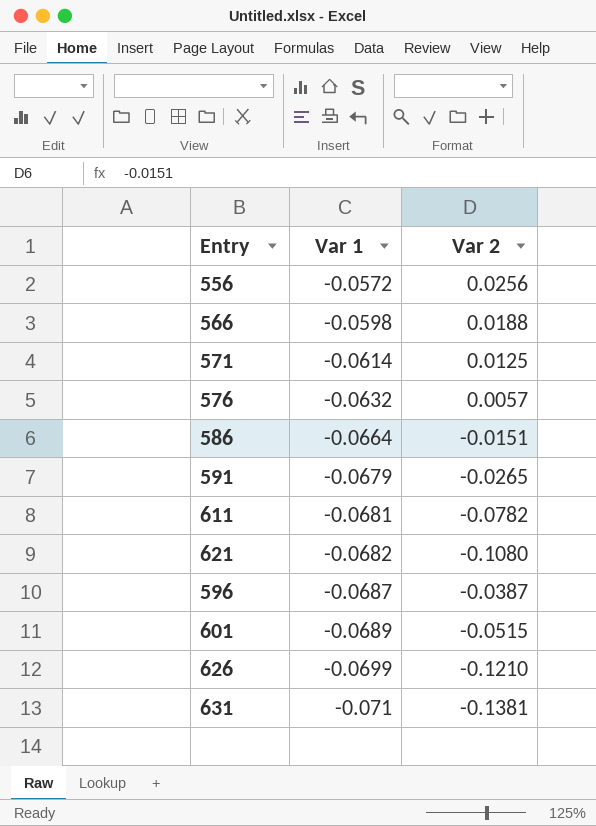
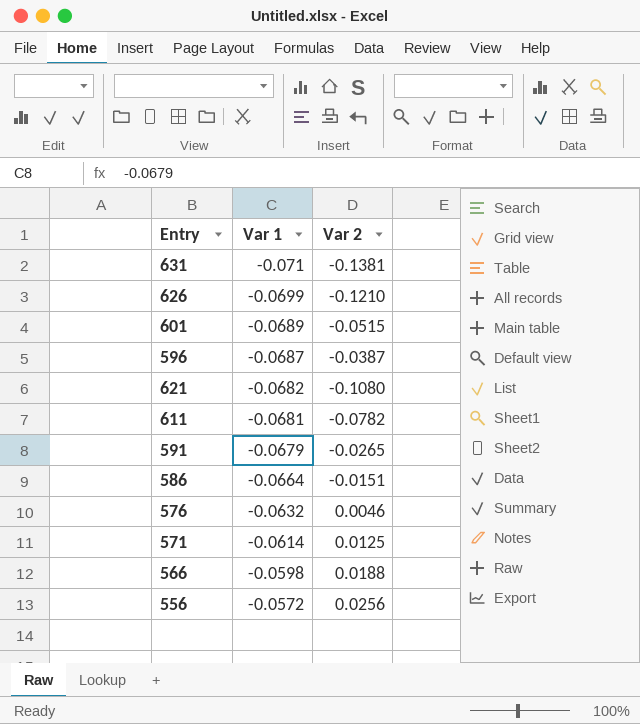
row order: Var 1 descending -> Var 1 ascending
576 | Var 2: 0.0057 -> 0.0046

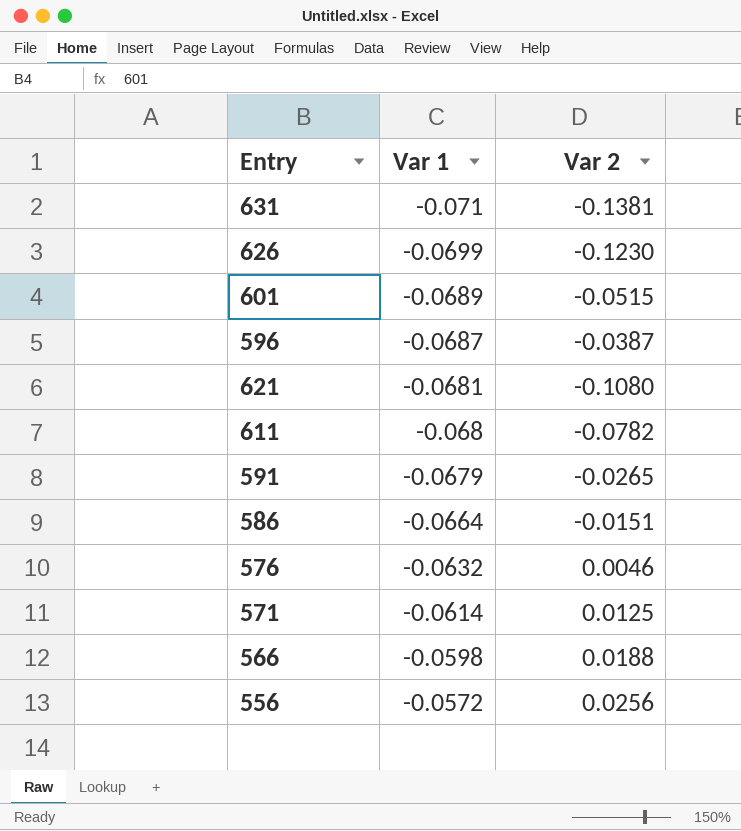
626 | Var 2: -0.1210 -> -0.1230
621 | Var 1: -0.0682 -> -0.0681
611 | Var 1: -0.0681 -> -0.068

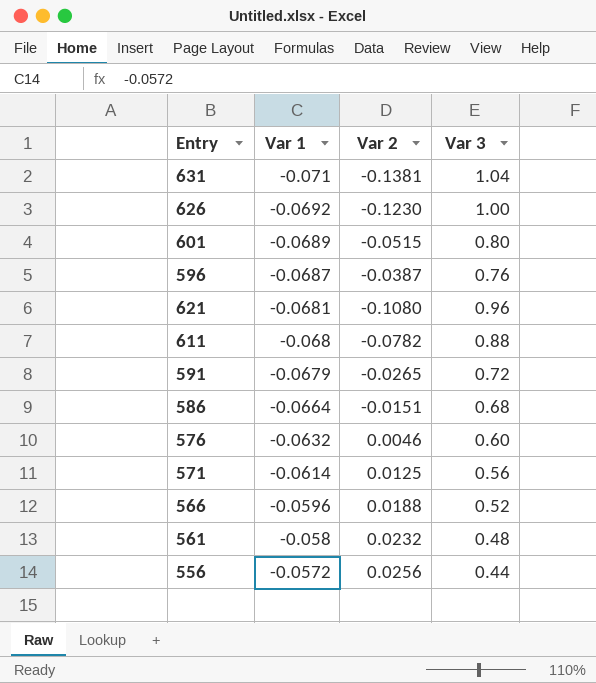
column Var 3 | position: none -> 4
626 | Var 1: -0.0699 -> -0.0692
566 | Var 1: -0.0598 -> -0.0596
row 561: none -> -0.058 | 0.0232 | 0.48

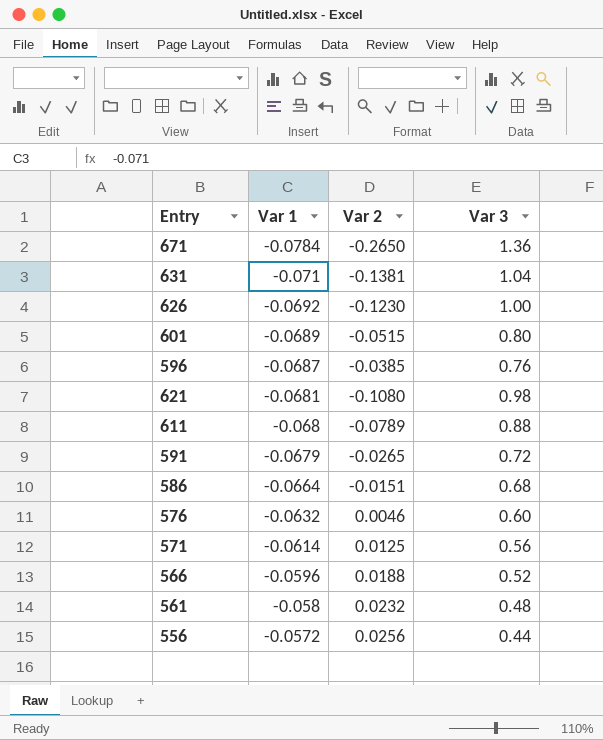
row 671: none -> -0.0784 | -0.2650 | 1.36
596 | Var 2: -0.0387 -> -0.0385
621 | Var 3: 0.96 -> 0.98
611 | Var 2: -0.0782 -> -0.0789

